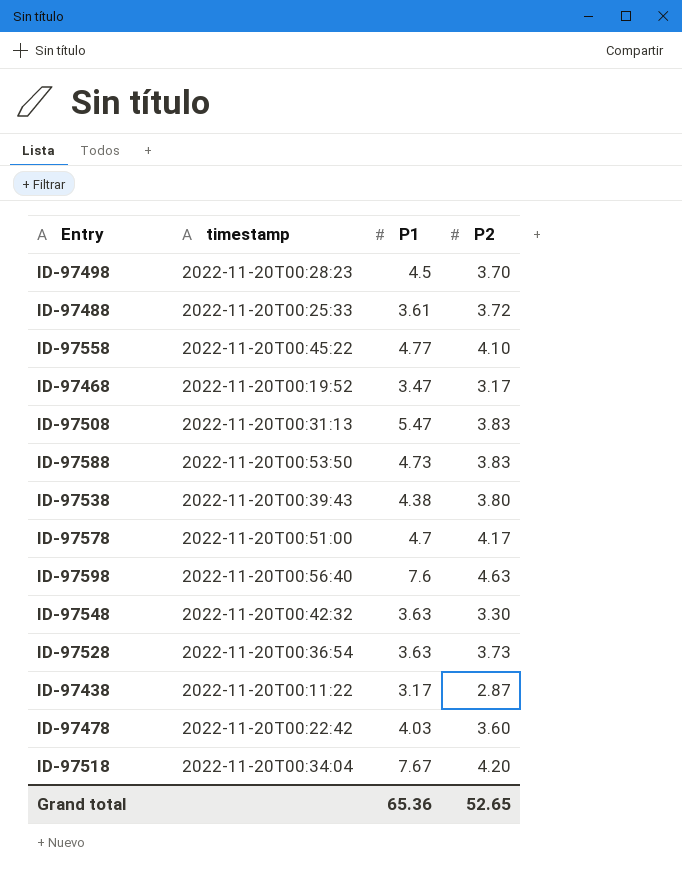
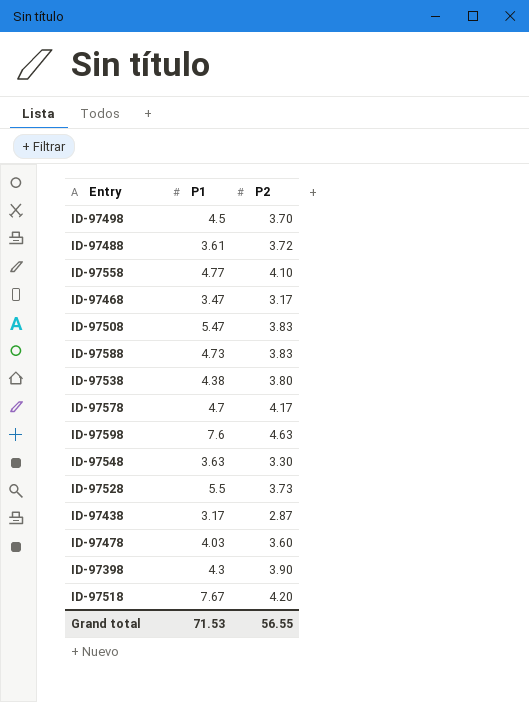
column timestamp | position: 2 -> none
ID-97528 | P1: 3.63 -> 5.5
row ID-97398: none -> 4.3 | 3.90
Grand total | P1: 65.36 -> 71.53
Grand total | P2: 52.65 -> 56.55

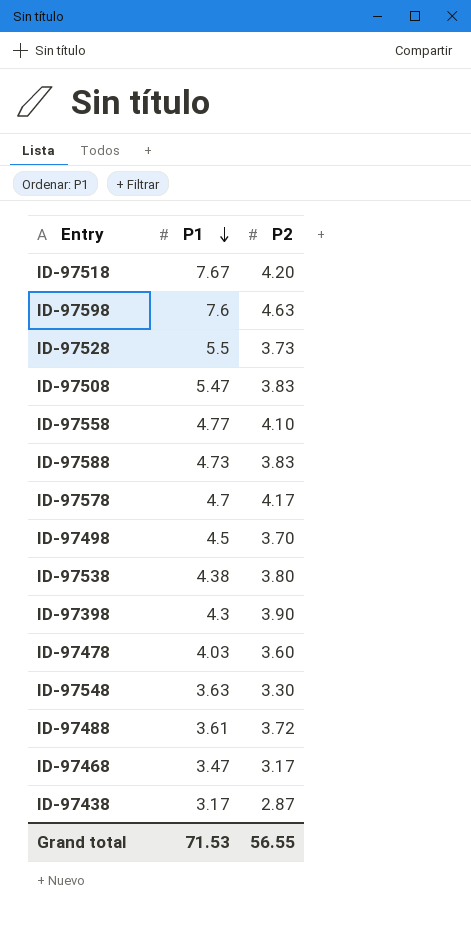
row order: none -> P1 descending

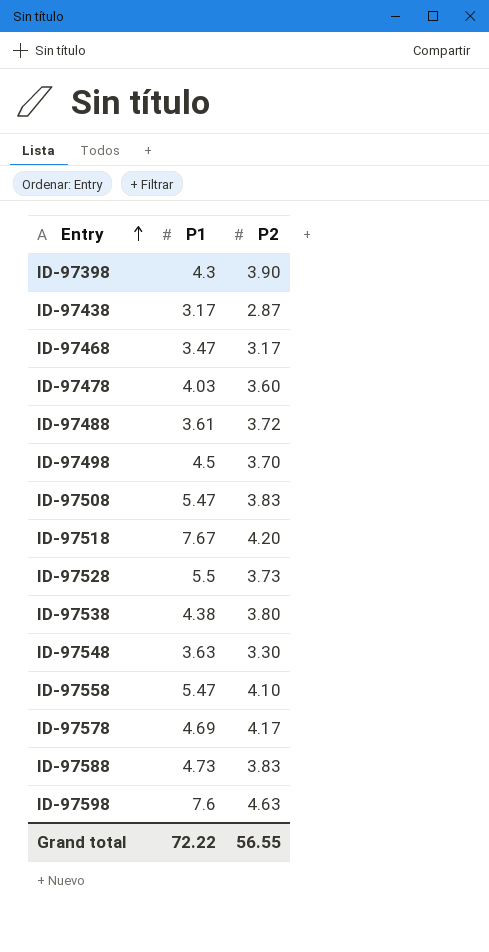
row order: P1 descending -> Entry ascending
ID-97558 | P1: 4.77 -> 5.47
ID-97578 | P1: 4.7 -> 4.69
Grand total | P1: 71.53 -> 72.22

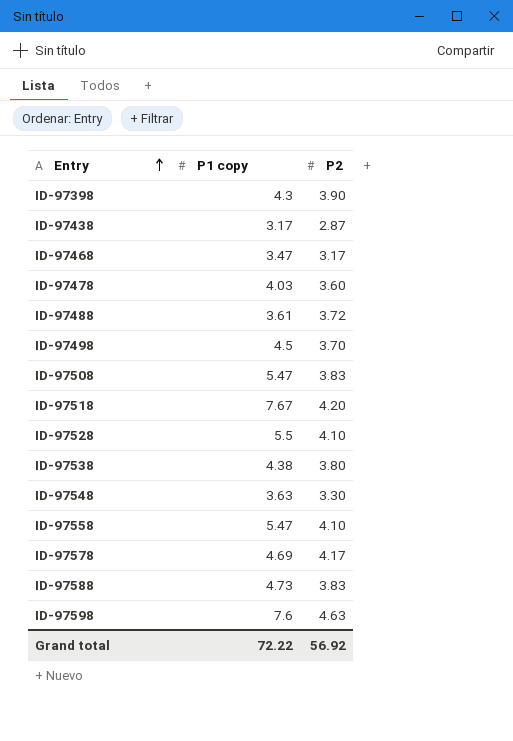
column name: P1 -> P1 copy
ID-97528 | P2: 3.73 -> 4.10
Grand total | P2: 56.55 -> 56.92

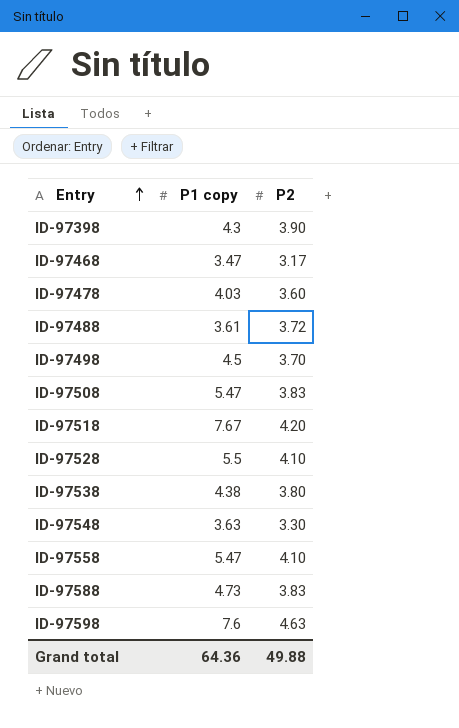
row ID-97438: 3.17 | 2.87 -> none
row ID-97578: 4.69 | 4.17 -> none
Grand total | P1 copy: 72.22 -> 64.36
Grand total | P2: 56.92 -> 49.88

